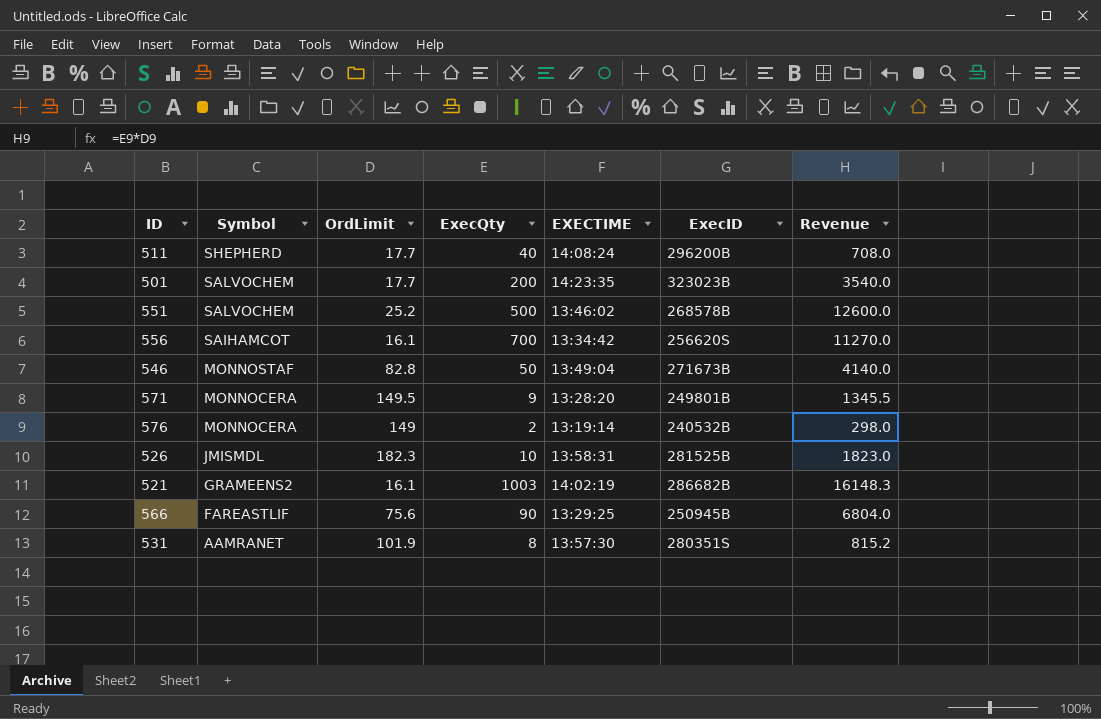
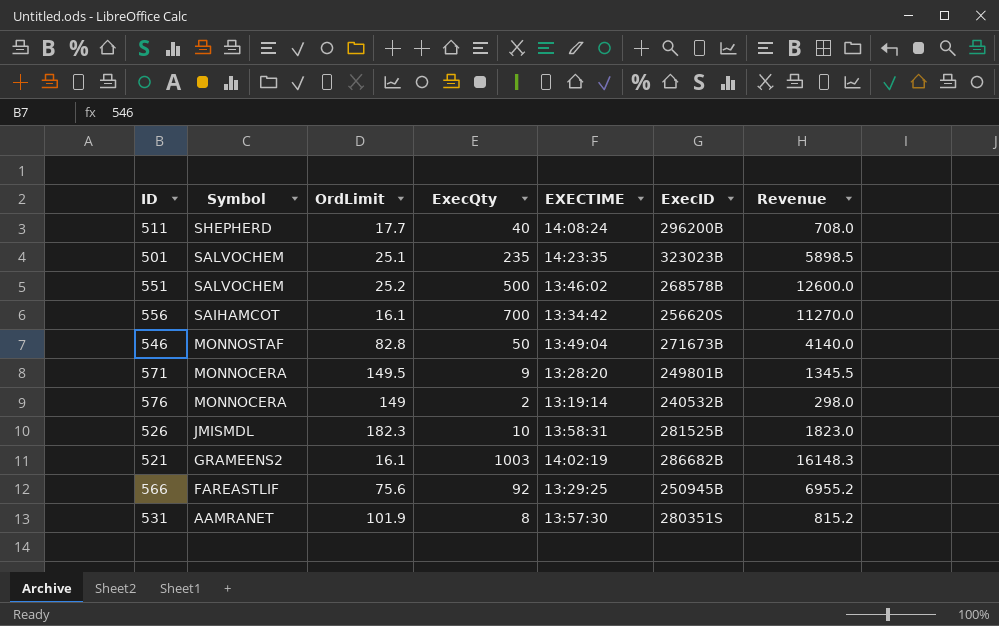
501 | OrdLimit: 17.7 -> 25.1
501 | ExecQty: 200 -> 235
501 | Revenue: 3540.0 -> 5898.5
566 | ExecQty: 90 -> 92
566 | Revenue: 6804.0 -> 6955.2

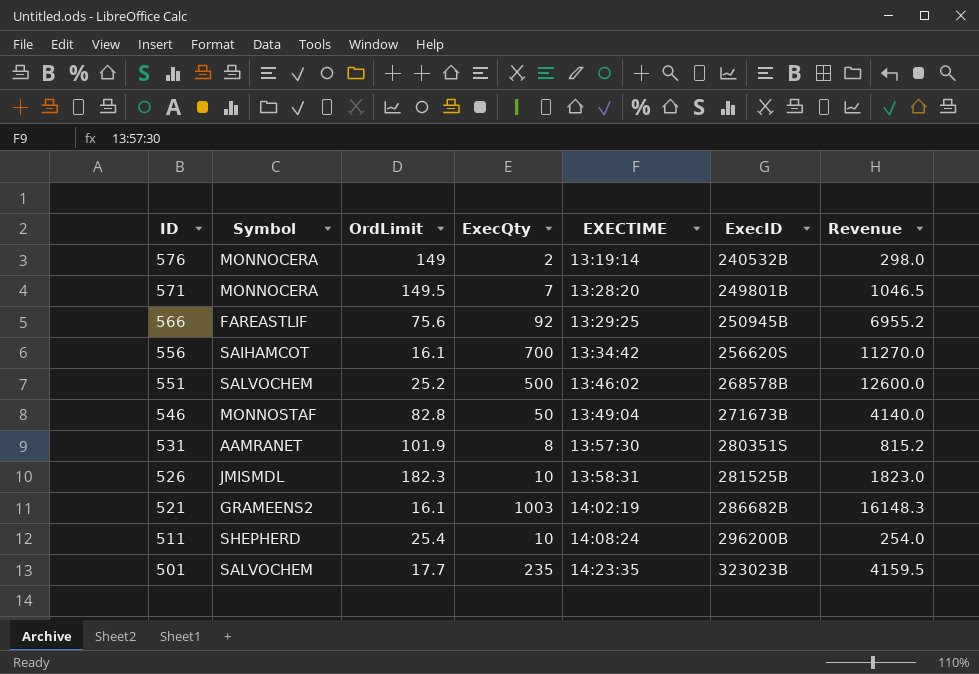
row order: Symbol descending -> ID descending
571 | ExecQty: 9 -> 7
571 | Revenue: 1345.5 -> 1046.5
511 | OrdLimit: 17.7 -> 25.4
511 | ExecQty: 40 -> 10
511 | Revenue: 708.0 -> 254.0
501 | OrdLimit: 25.1 -> 17.7
501 | Revenue: 5898.5 -> 4159.5

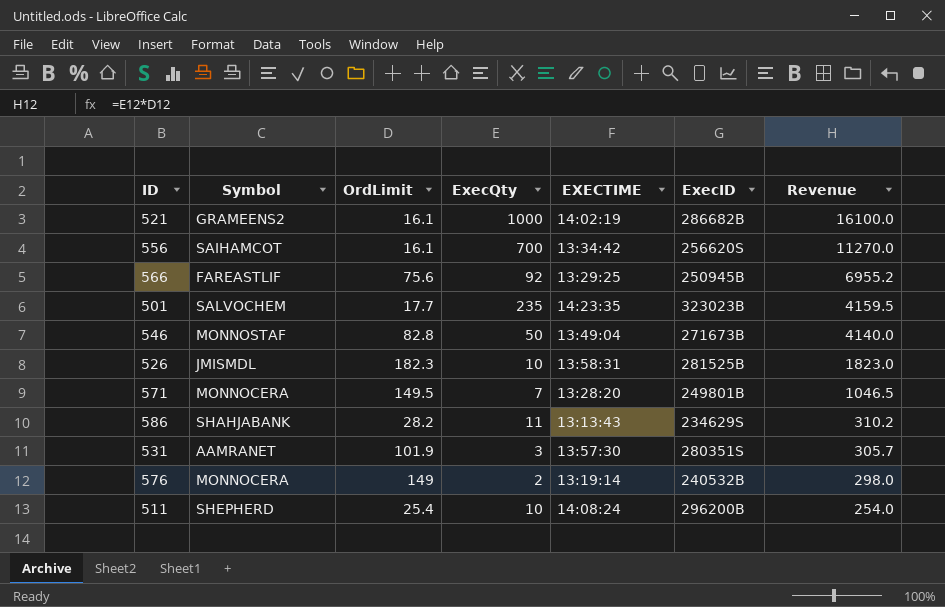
row order: ID descending -> Revenue descending
row 551: SALVOCHEM | 25.2 | 500 | 13:46:02 | 268578B | 12600.0 -> none
521 | ExecQty: 1003 -> 1000
521 | Revenue: 16148.3 -> 16100.0
row 586: none -> SHAHJABANK | 28.2 | 11 | 13:13:43 | 234629S | 310.2
531 | ExecQty: 8 -> 3
531 | Revenue: 815.2 -> 305.7

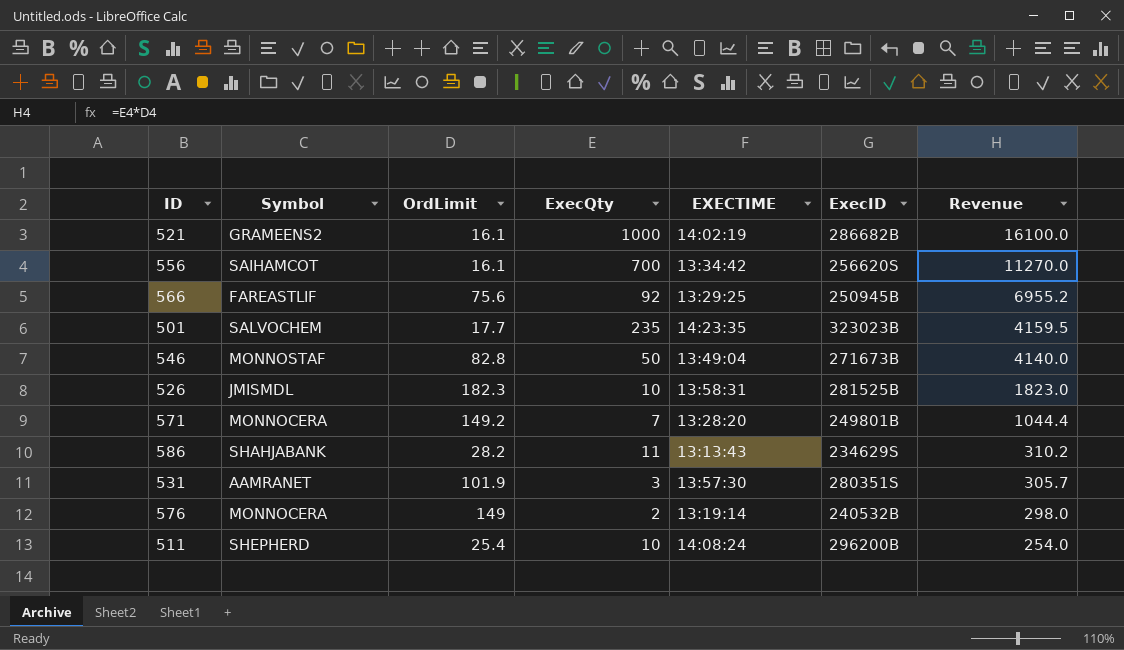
571 | OrdLimit: 149.5 -> 149.2
571 | Revenue: 1046.5 -> 1044.4

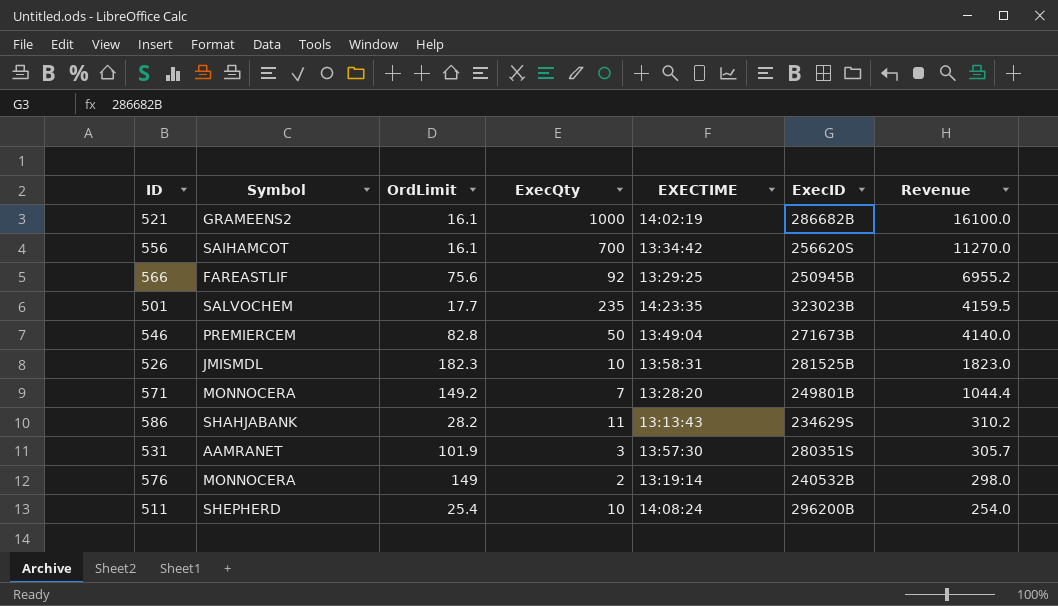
546 | Symbol: MONNOSTAF -> PREMIERCEM

